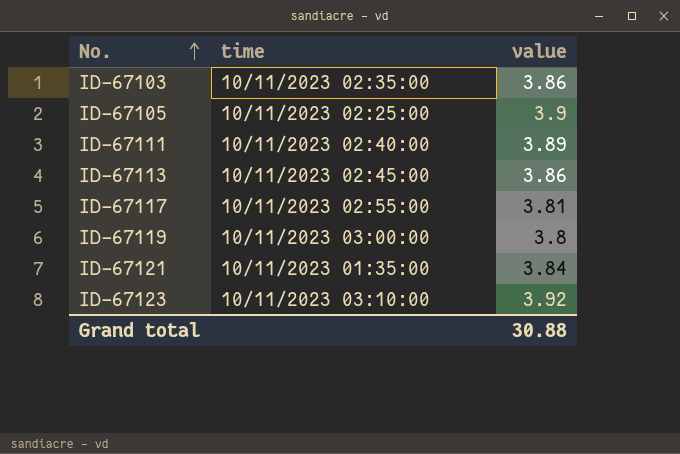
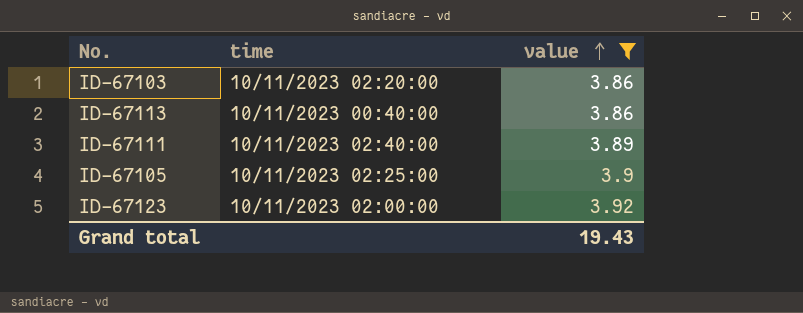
filter: none -> value >= 3.86
row order: No. ascending -> value ascending
ID-67103 | time: 10/11/2023 02:35:00 -> 10/11/2023 02:20:00
ID-67113 | time: 10/11/2023 02:45:00 -> 10/11/2023 00:40:00
ID-67123 | time: 10/11/2023 03:10:00 -> 10/11/2023 02:00:00
Grand total | value: 30.88 -> 19.43

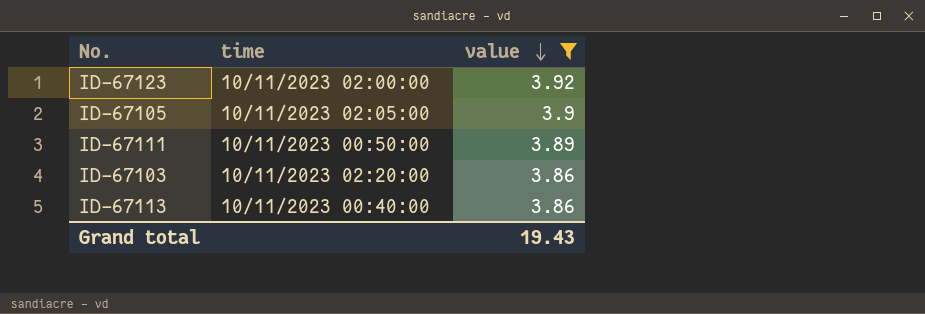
row order: value ascending -> value descending
ID-67105 | time: 10/11/2023 02:25:00 -> 10/11/2023 02:05:00
ID-67111 | time: 10/11/2023 02:40:00 -> 10/11/2023 00:50:00

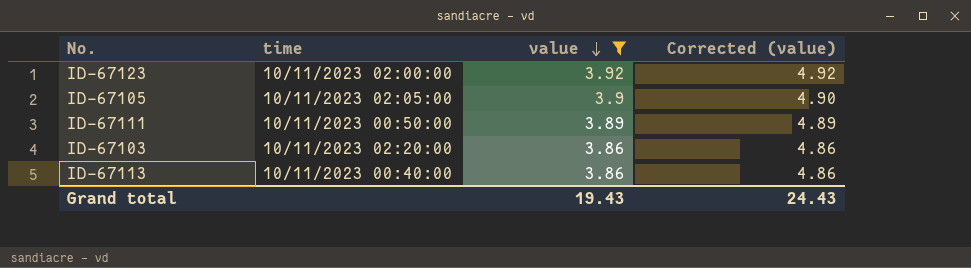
column Corrected (value) | formula: none -> [value] + 1

